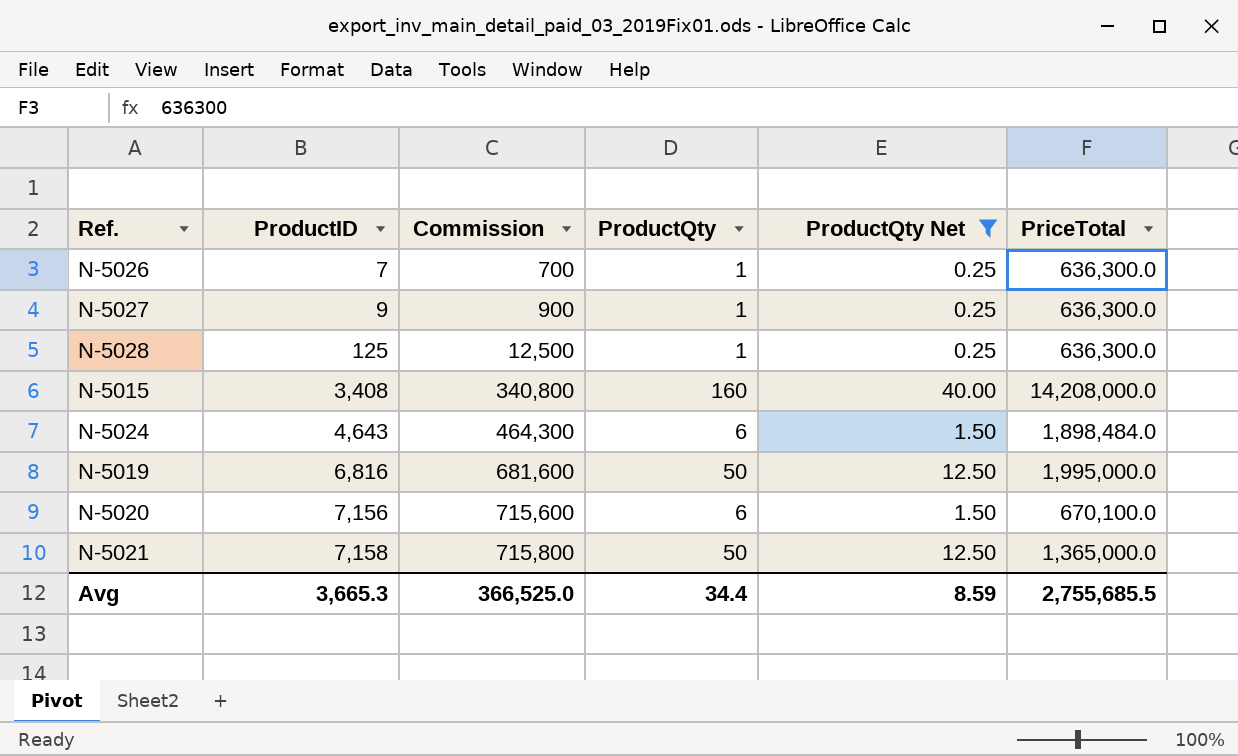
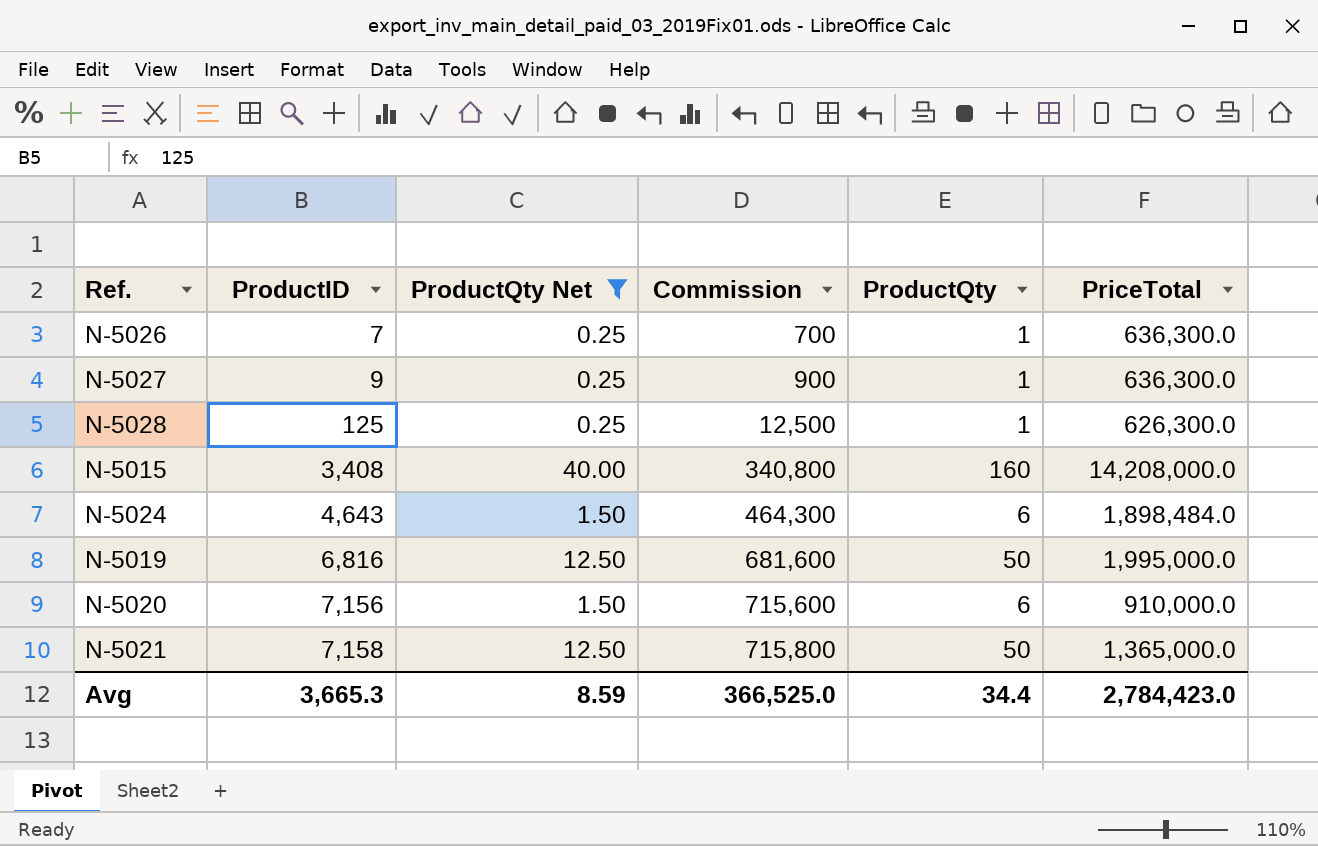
column ProductQty Net | position: 5 -> 3
N-5028 | PriceTotal: 636,300.0 -> 626,300.0
N-5020 | PriceTotal: 670,100.0 -> 910,000.0
Avg | PriceTotal: 2,755,685.5 -> 2,784,423.0

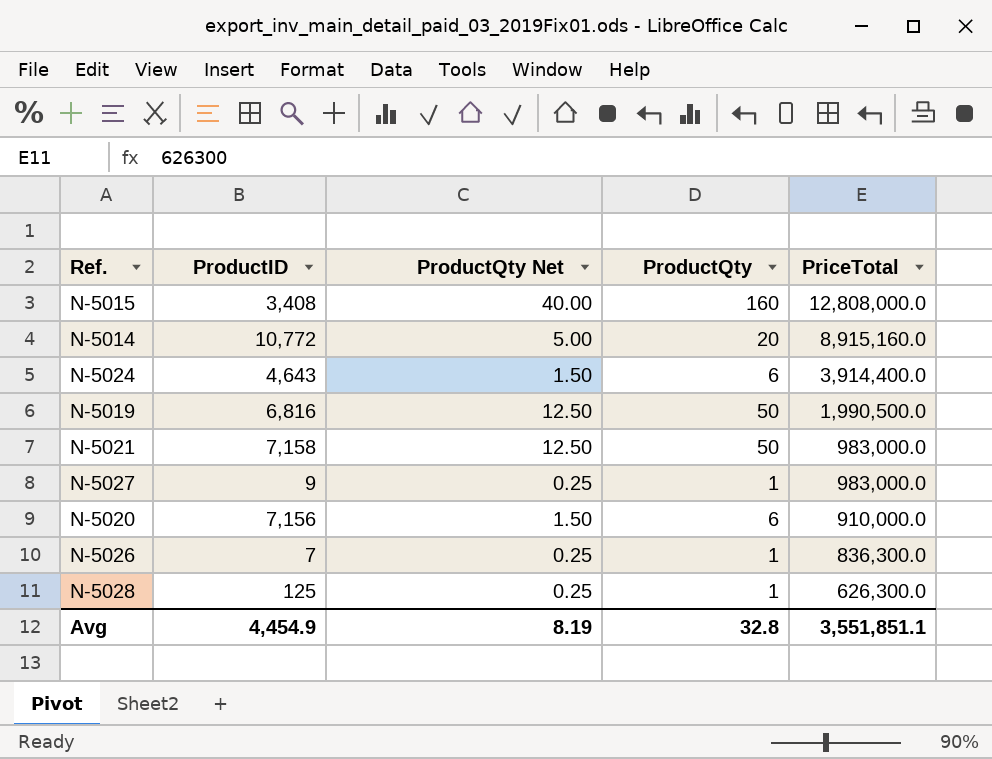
filter: ProductQty Net != 5.00 -> none
row order: ProductID ascending -> PriceTotal descending
column Commission | formula: [ProductID] * 100 -> none
N-5015 | PriceTotal: 14,208,000.0 -> 12,808,000.0
N-5024 | PriceTotal: 1,898,484.0 -> 3,914,400.0
N-5019 | PriceTotal: 1,995,000.0 -> 1,990,500.0
N-5021 | PriceTotal: 1,365,000.0 -> 983,000.0
N-5027 | PriceTotal: 636,300.0 -> 983,000.0
N-5026 | PriceTotal: 636,300.0 -> 836,300.0
Avg | ProductID: 3,665.3 -> 4,454.9
Avg | ProductQty Net: 8.59 -> 8.19
Avg | ProductQty: 34.4 -> 32.8
Avg | PriceTotal: 2,784,423.0 -> 3,551,851.1

